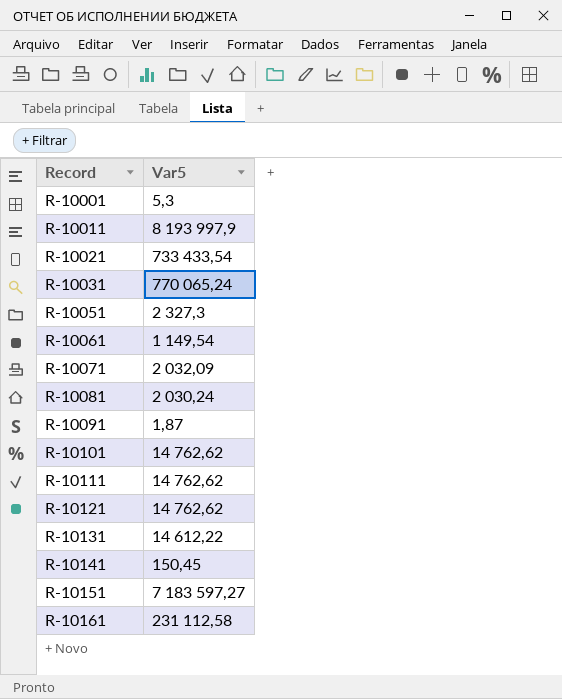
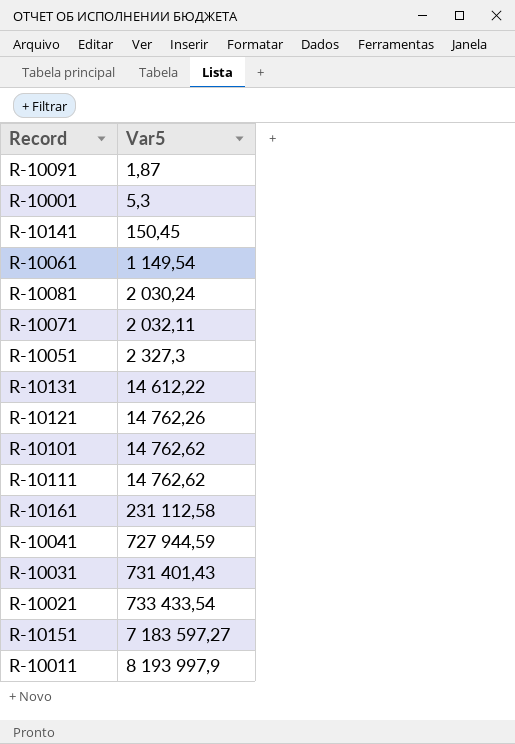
row order: Record ascending -> Var5 ascending
R-10071 | Var5: 2 032,09 -> 2 032,11
R-10121 | Var5: 14 762,62 -> 14 762,26
row R-10041: none -> 727 944,59
R-10031 | Var5: 770 065,24 -> 731 401,43

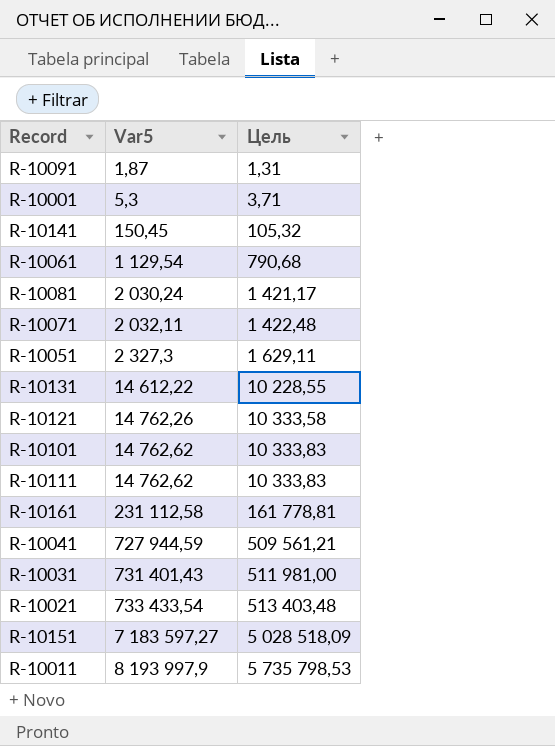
column Цель | formula: none -> [Var5] * 0,7
R-10061 | Var5: 1 149,54 -> 1 129,54

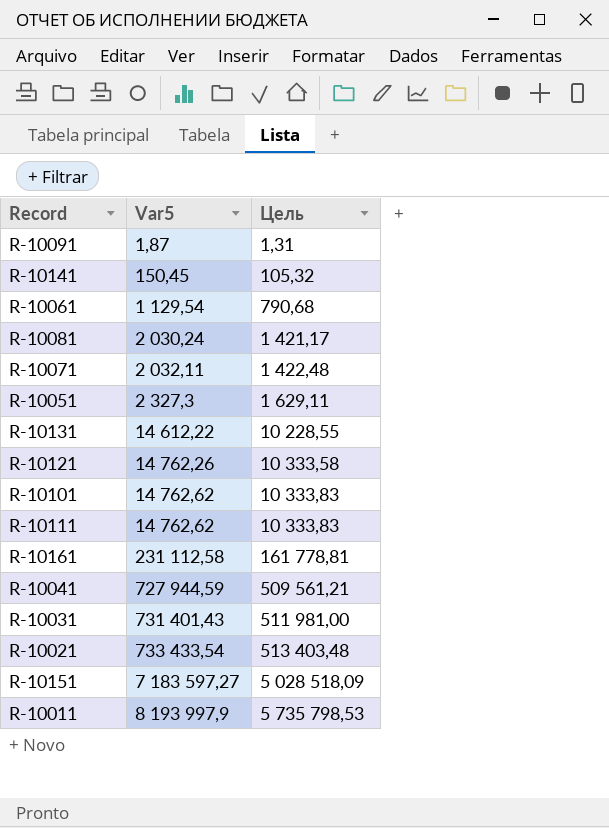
row R-10001: 5,3 | 3,71 -> none

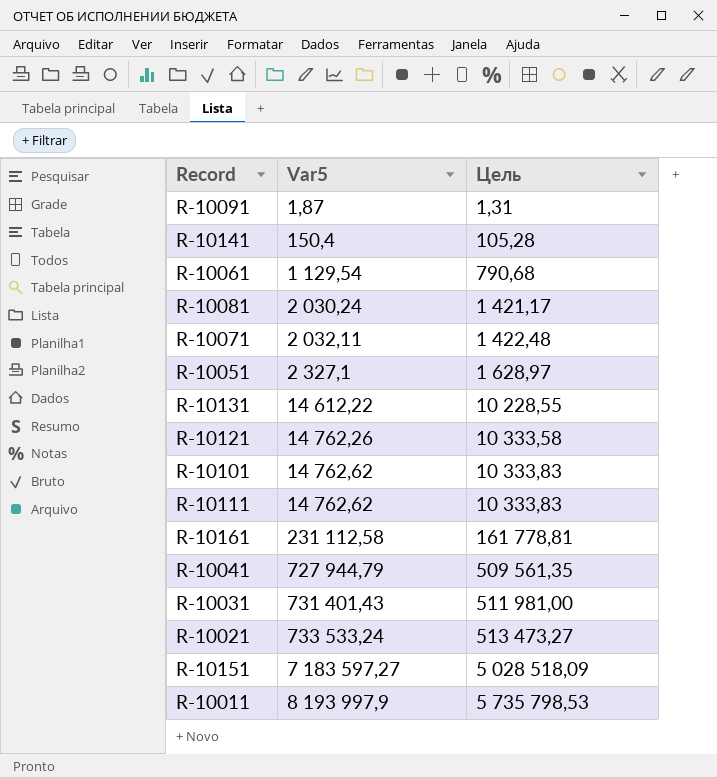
R-10141 | Var5: 150,45 -> 150,4
R-10141 | Цель: 105,32 -> 105,28
R-10051 | Var5: 2 327,3 -> 2 327,1
R-10051 | Цель: 1 629,11 -> 1 628,97
R-10041 | Var5: 727 944,59 -> 727 944,79
R-10041 | Цель: 509 561,21 -> 509 561,35
R-10021 | Var5: 733 433,54 -> 733 533,24
R-10021 | Цель: 513 403,48 -> 513 473,27

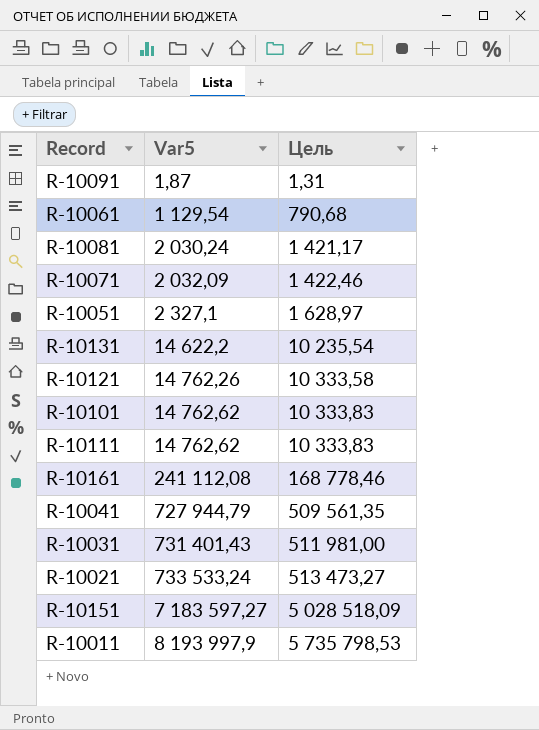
row R-10141: 150,4 | 105,28 -> none
R-10071 | Var5: 2 032,11 -> 2 032,09
R-10071 | Цель: 1 422,48 -> 1 422,46
R-10131 | Var5: 14 612,22 -> 14 622,2
R-10131 | Цель: 10 228,55 -> 10 235,54
R-10161 | Var5: 231 112,58 -> 241 112,08
R-10161 | Цель: 161 778,81 -> 168 778,46

